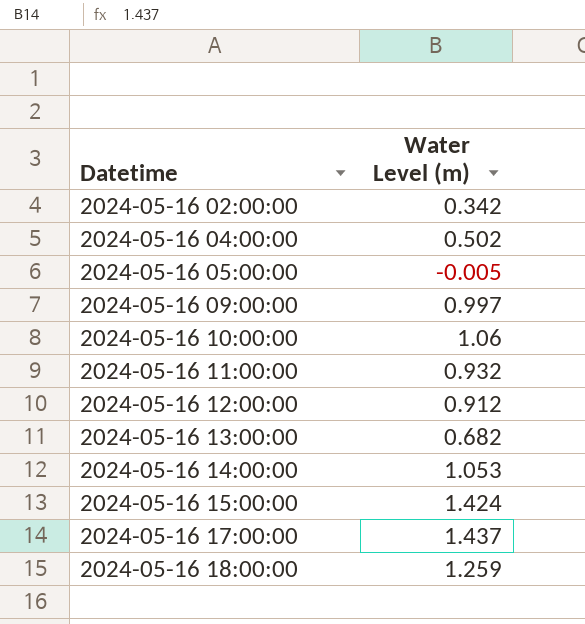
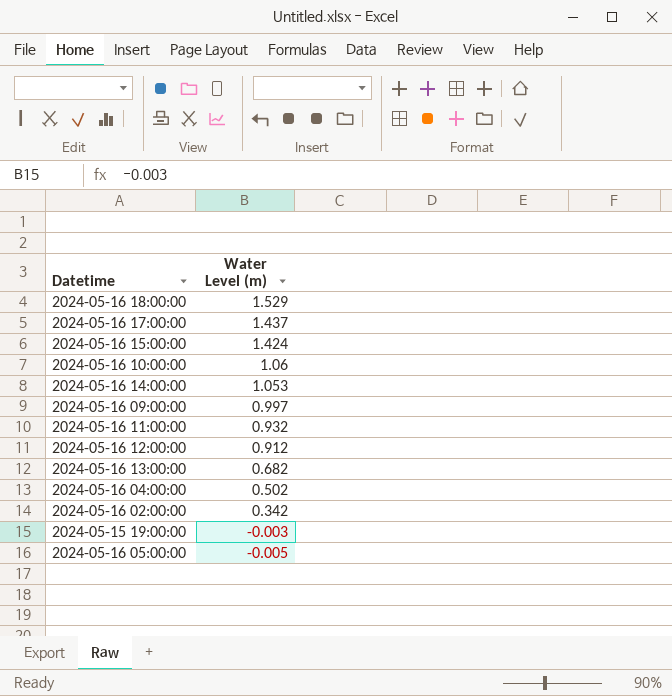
row order: Datetime ascending -> Water Level (m) descending
2024-05-16 18:00:00 | Water Level (m): 1.259 -> 1.529
row 2024-05-15 19:00:00: none -> -0.003

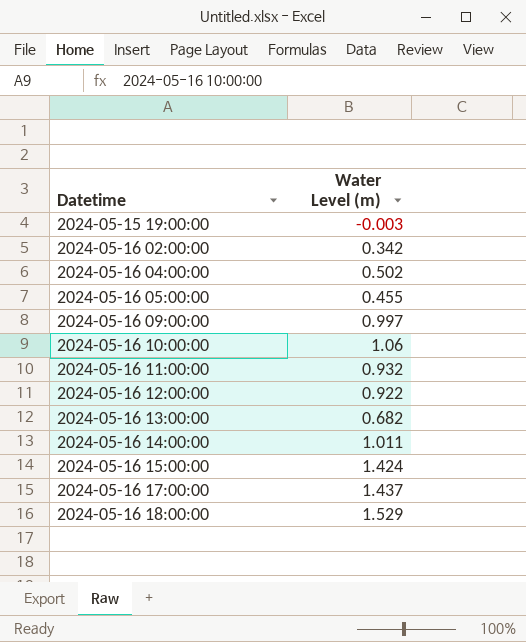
row order: Water Level (m) descending -> Datetime ascending
2024-05-16 05:00:00 | Water Level (m): -0.005 -> 0.455
2024-05-16 12:00:00 | Water Level (m): 0.912 -> 0.922
2024-05-16 14:00:00 | Water Level (m): 1.053 -> 1.011

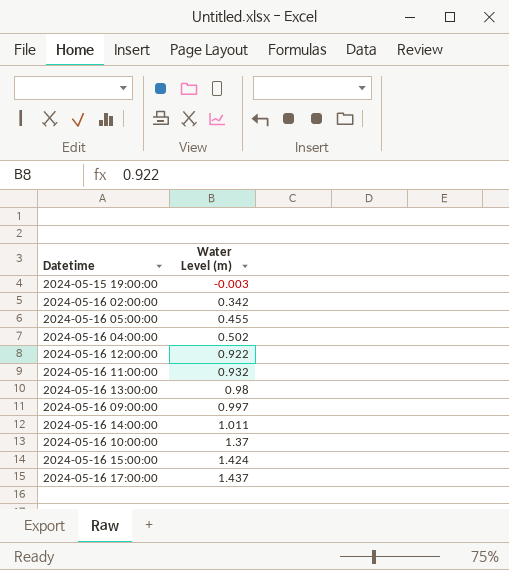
row order: Datetime ascending -> Water Level (m) ascending
row 2024-05-16 18:00:00: 1.529 -> none
2024-05-16 13:00:00 | Water Level (m): 0.682 -> 0.98
2024-05-16 10:00:00 | Water Level (m): 1.06 -> 1.37

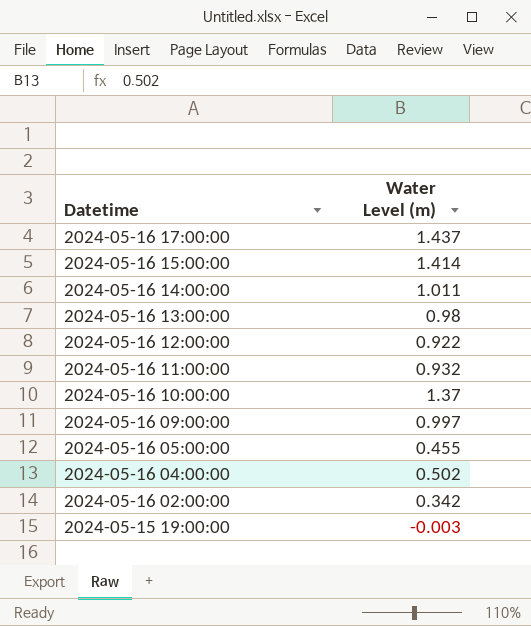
row order: Water Level (m) ascending -> Datetime descending
2024-05-16 15:00:00 | Water Level (m): 1.424 -> 1.414

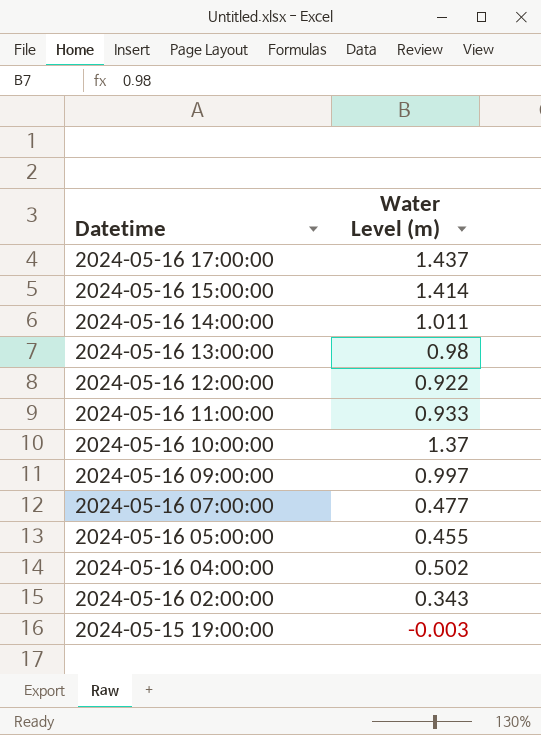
2024-05-16 11:00:00 | Water Level (m): 0.932 -> 0.933
row 2024-05-16 07:00:00: none -> 0.477
2024-05-16 02:00:00 | Water Level (m): 0.342 -> 0.343

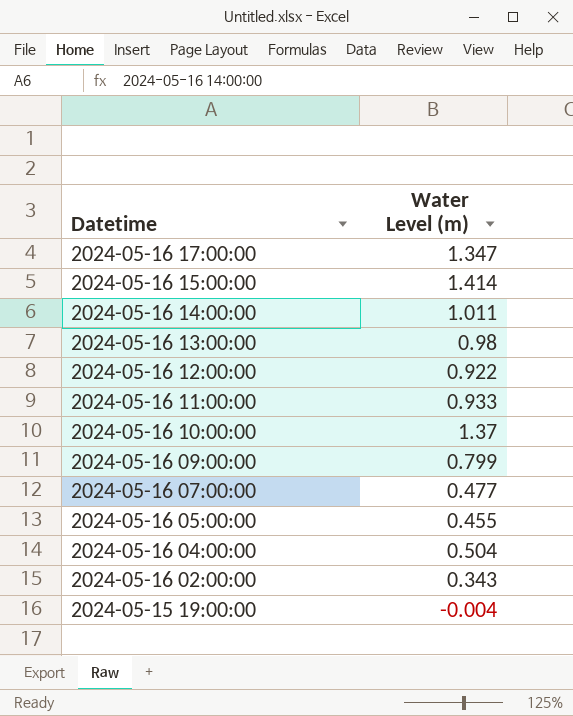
2024-05-16 17:00:00 | Water Level (m): 1.437 -> 1.347
2024-05-16 09:00:00 | Water Level (m): 0.997 -> 0.799
2024-05-16 04:00:00 | Water Level (m): 0.502 -> 0.504
2024-05-15 19:00:00 | Water Level (m): -0.003 -> -0.004

